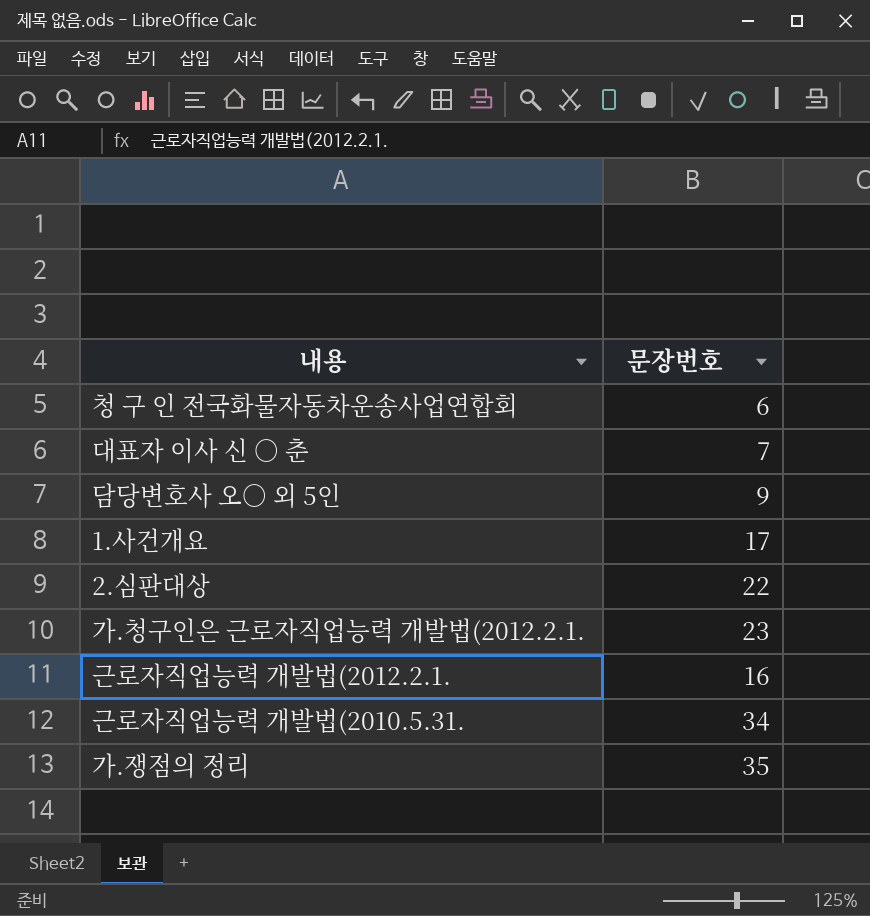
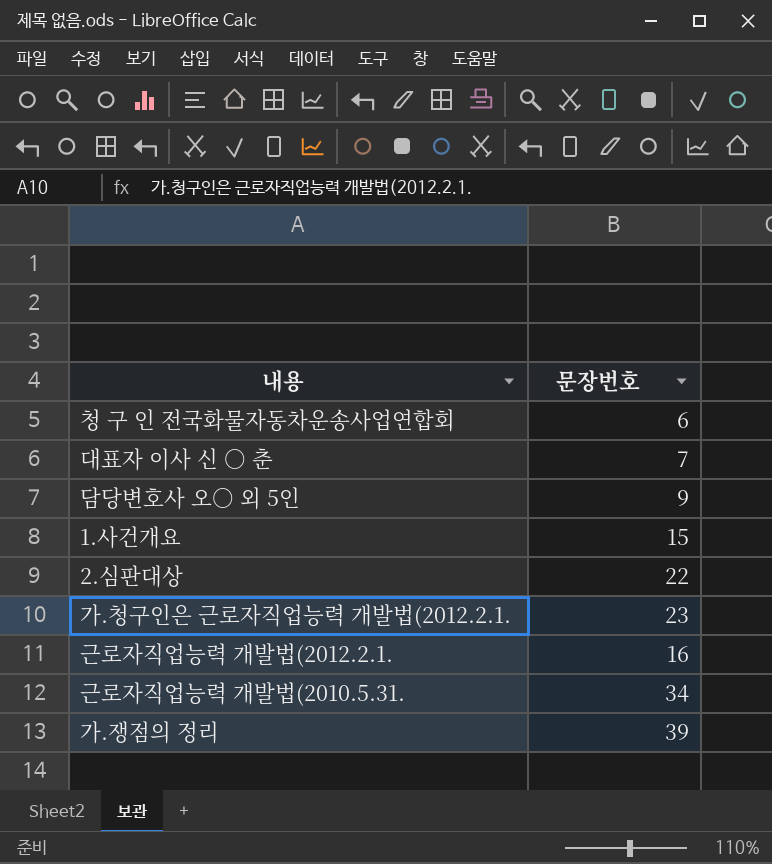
1.사건개요 | 문장번호: 17 -> 15
가.쟁점의 정리 | 문장번호: 35 -> 39

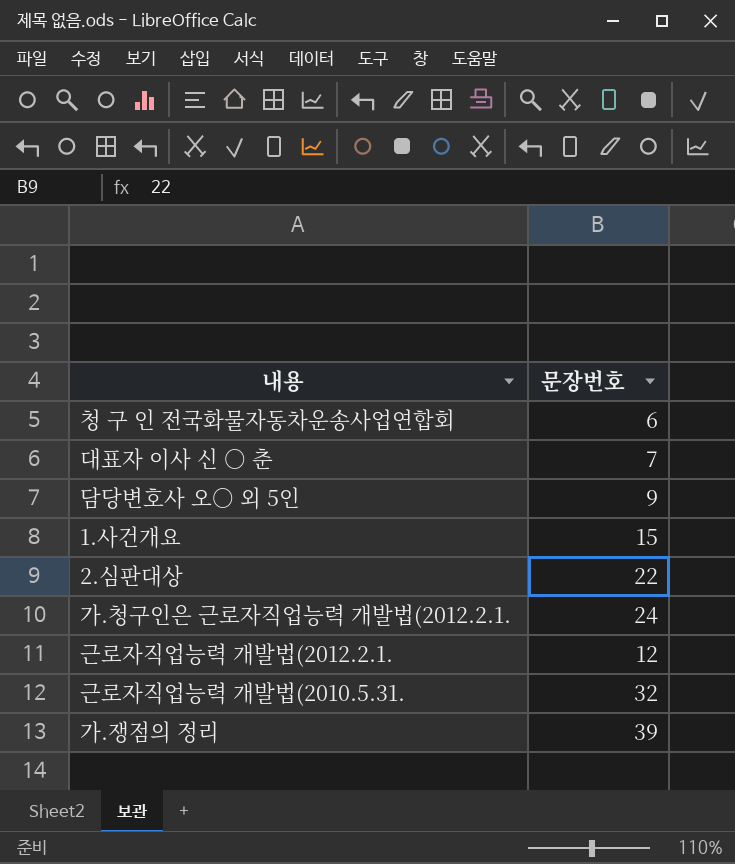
가.청구인은 근로자직업능력 개발법(2012.2.1. | 문장번호: 23 -> 24
근로자직업능력 개발법(2012.2.1. | 문장번호: 16 -> 12
근로자직업능력 개발법(2010.5.31. | 문장번호: 34 -> 32

